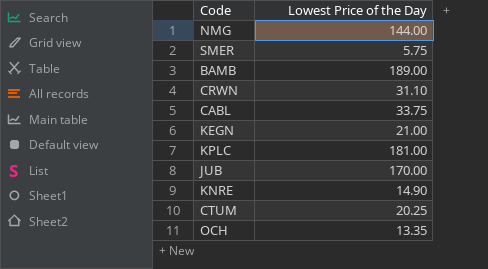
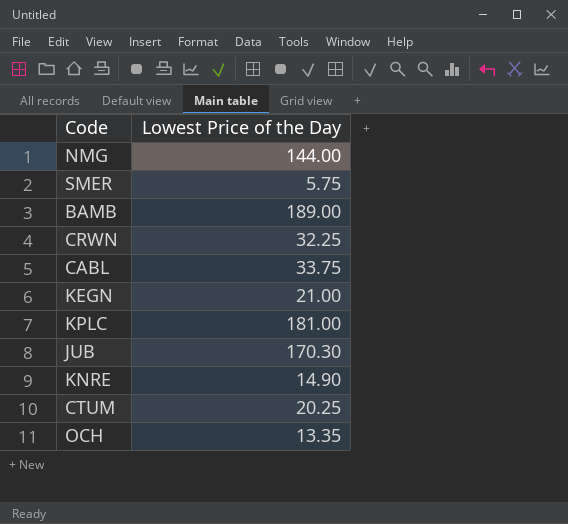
CRWN | Lowest Price of the Day: 31.10 -> 32.25
JUB | Lowest Price of the Day: 170.00 -> 170.30

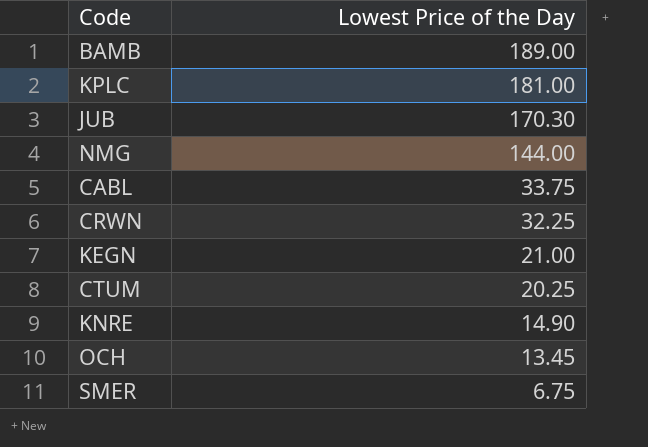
row order: none -> Lowest Price of the Day descending
OCH | Lowest Price of the Day: 13.35 -> 13.45
SMER | Lowest Price of the Day: 5.75 -> 6.75

